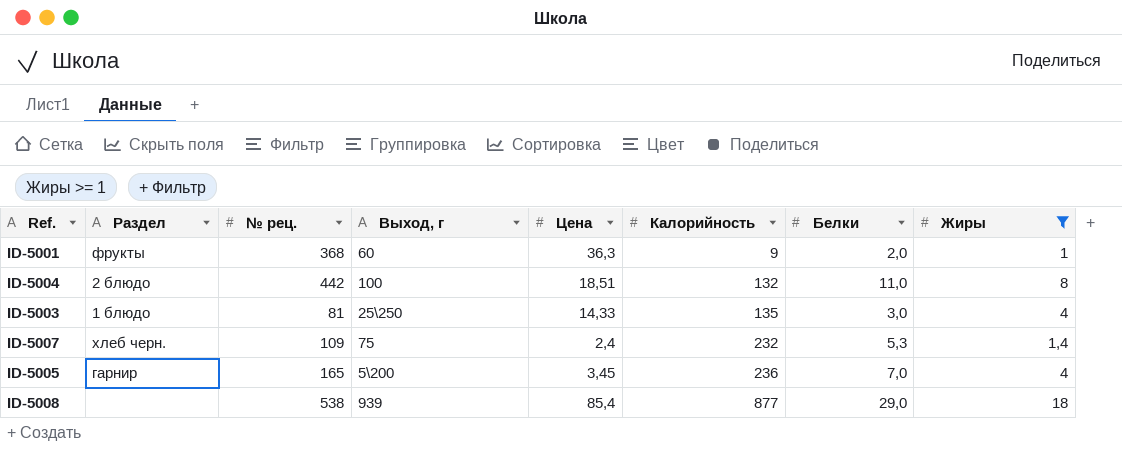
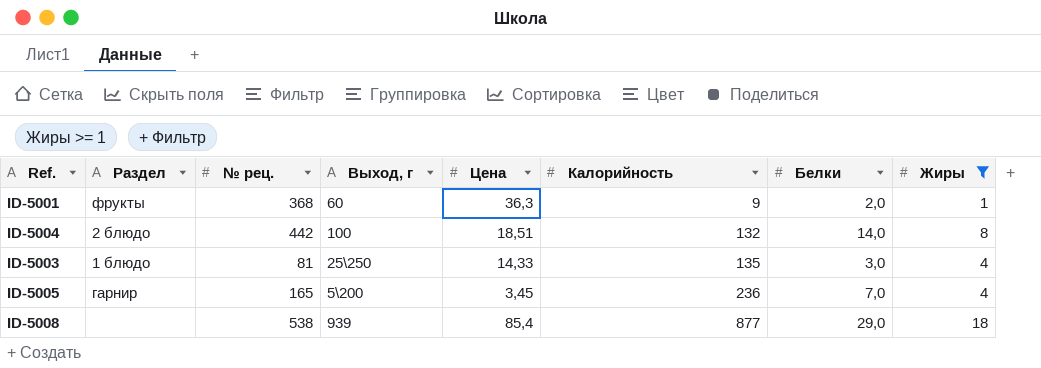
row ID-5007: хлеб черн. | 109 | 75 | 2,4 | 232 | 5,3 | 1,4 -> none
ID-5004 | Белки: 11,0 -> 14,0

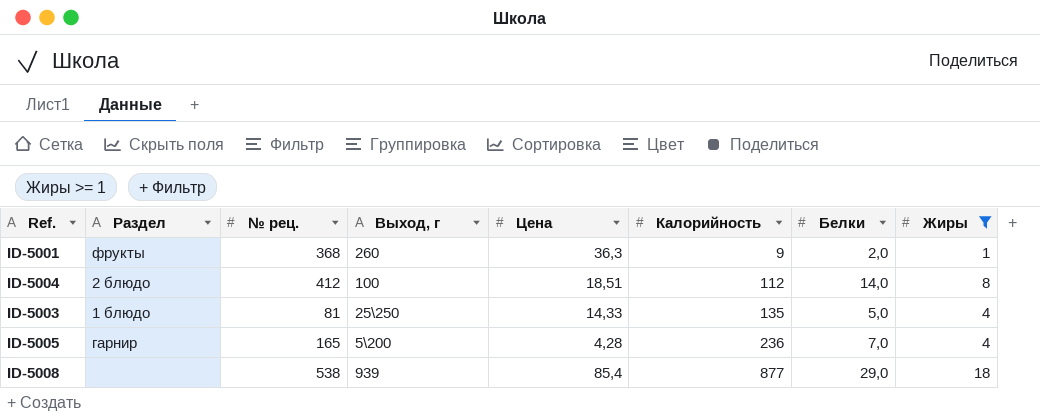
ID-5001 | Выход, г: 60 -> 260
ID-5004 | № рец.: 442 -> 412
ID-5004 | Калорийность: 132 -> 112
ID-5003 | Белки: 3,0 -> 5,0
ID-5005 | Цена: 3,45 -> 4,28

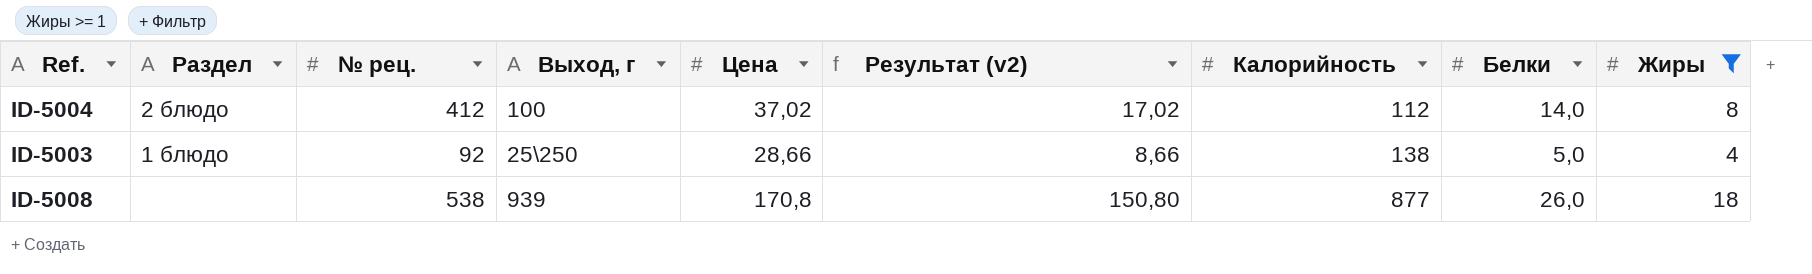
column Результат (v2) | formula: none -> [Цена] - 20
row ID-5001: фрукты | 368 | 260 | 36,3 | 9 | 2,0 | 1 -> none
row ID-5005: гарнир | 165 | 5\200 | 4,28 | 236 | 7,0 | 4 -> none
ID-5004 | Цена: 18,51 -> 37,02
ID-5003 | № рец.: 81 -> 92
ID-5003 | Цена: 14,33 -> 28,66
ID-5003 | Калорийность: 135 -> 138
ID-5008 | Цена: 85,4 -> 170,8
ID-5008 | Белки: 29,0 -> 26,0

